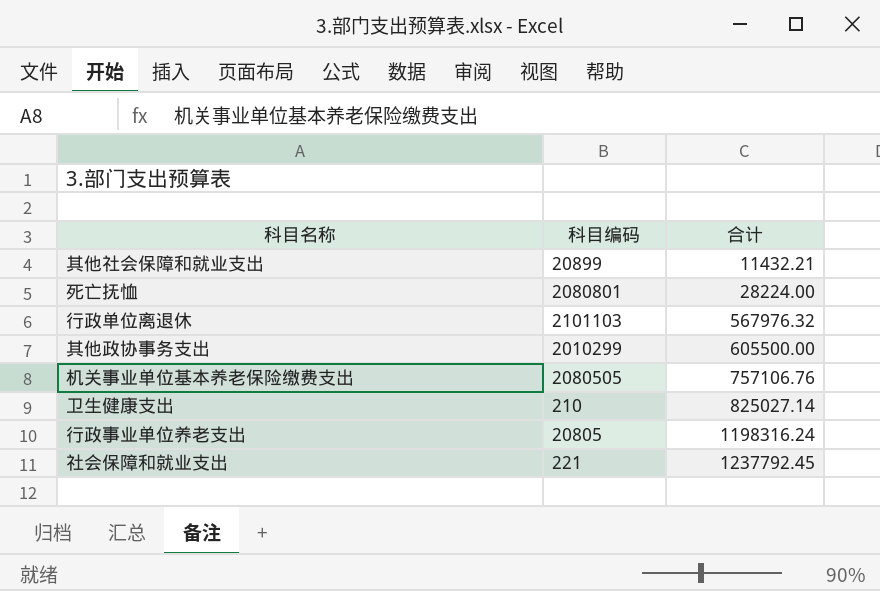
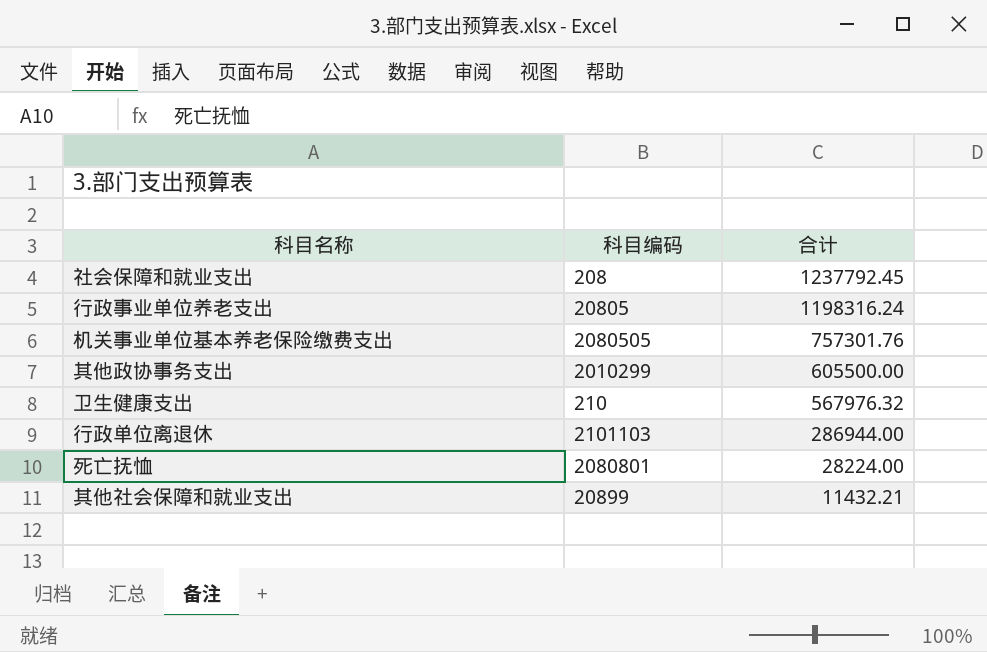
row order: 合计 ascending -> 合计 descending
社会保障和就业支出 | 科目编码: 221 -> 208
机关事业单位基本养老保险缴费支出 | 合计: 757106.76 -> 757301.76
卫生健康支出 | 合计: 825027.14 -> 567976.32
行政单位离退休 | 合计: 567976.32 -> 286944.00

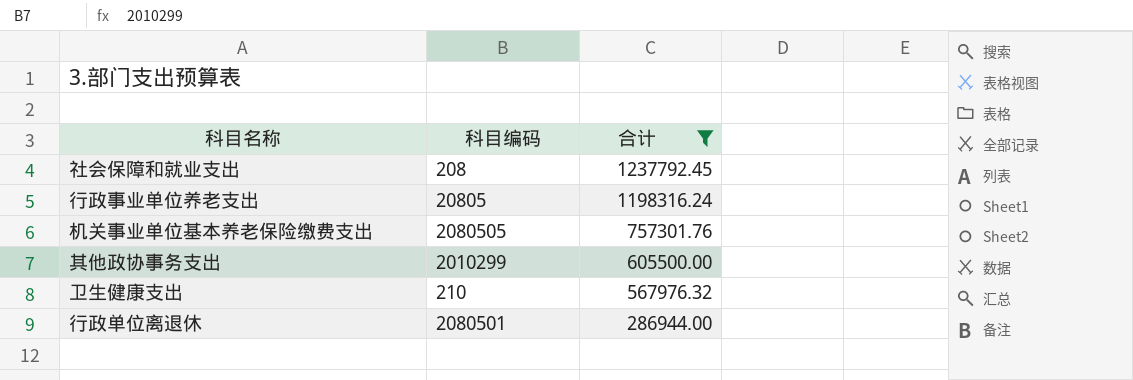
filter: none -> 合计 >= 286944.00
行政单位离退休 | 科目编码: 2101103 -> 2080501

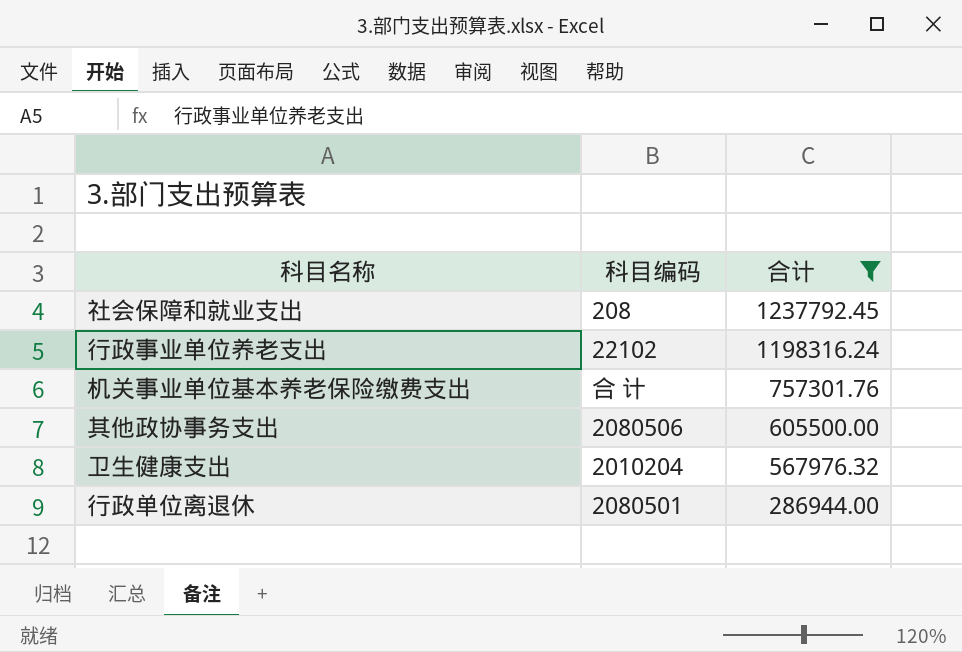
行政事业单位养老支出 | 科目编码: 20805 -> 22102
机关事业单位基本养老保险缴费支出 | 科目编码: 2080505 -> 合 计
其他政协事务支出 | 科目编码: 2010299 -> 2080506
卫生健康支出 | 科目编码: 210 -> 2010204

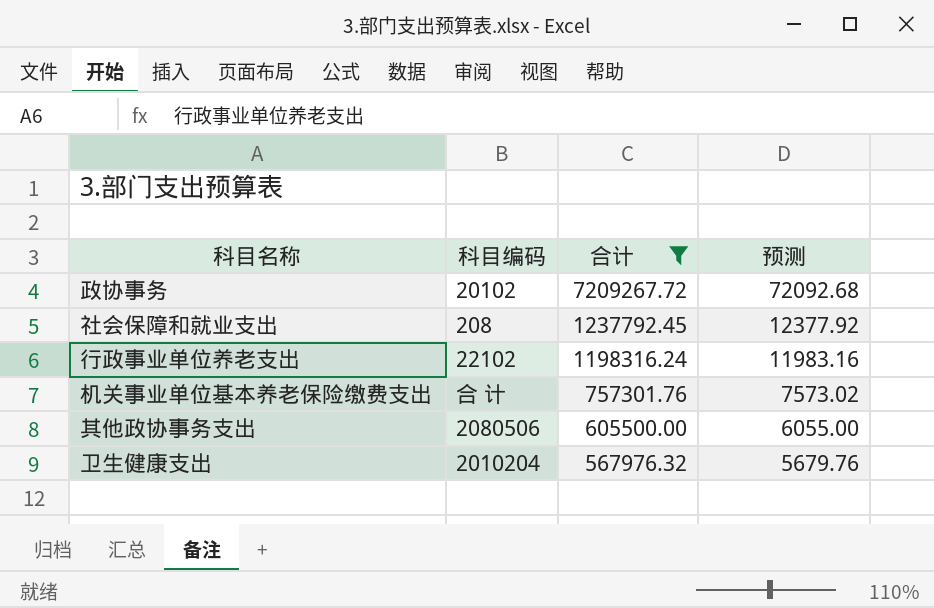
column 预测 | formula: none -> [合计] * 0.01
row 行政单位离退休: 2080501 | 286944.00 -> none
row 政协事务: none -> 20102 | 7209267.72 | 72092.68

